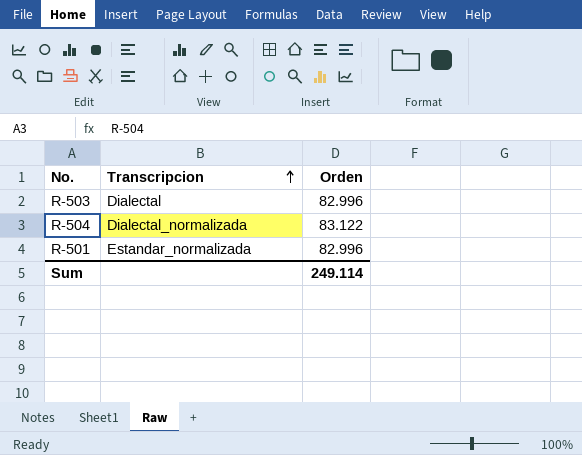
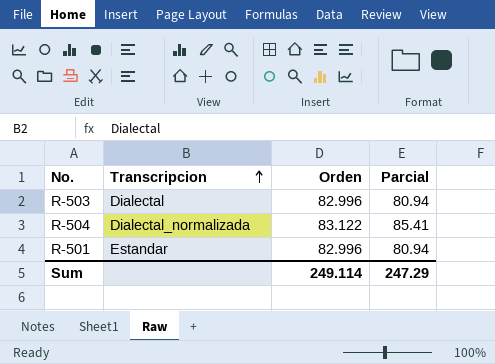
column Parcial | position: none -> 4
R-501 | Transcripcion: Estandar_normalizada -> Estandar

